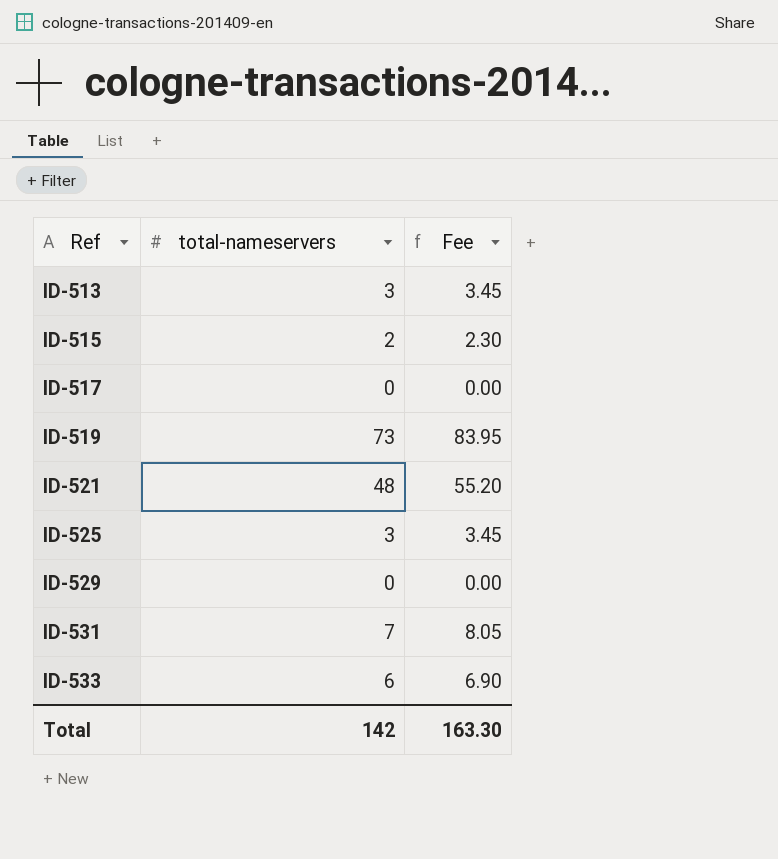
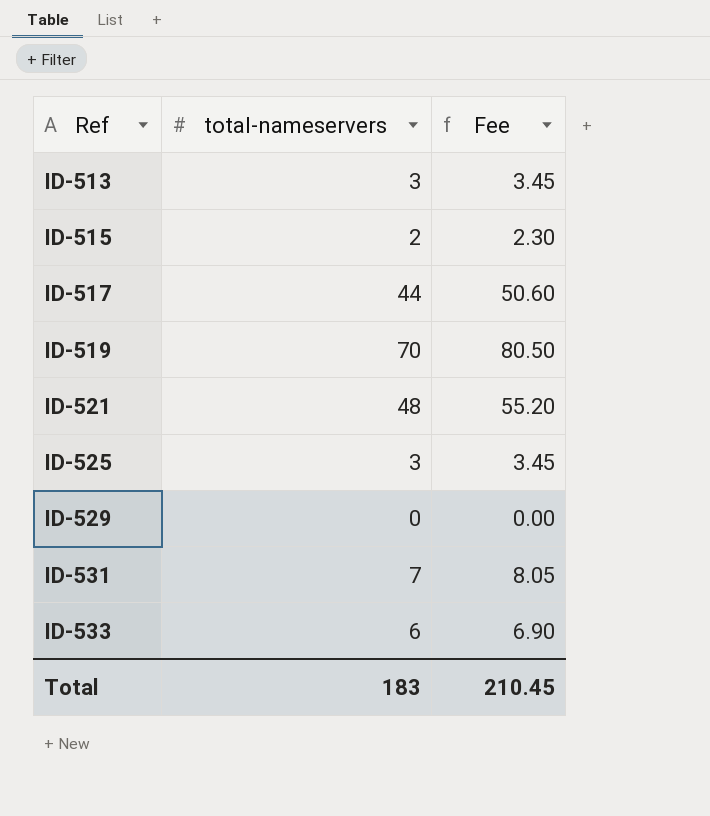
ID-517 | total-nameservers: 0 -> 44
ID-517 | Fee: 0.00 -> 50.60
ID-519 | total-nameservers: 73 -> 70
ID-519 | Fee: 83.95 -> 80.50
Total | total-nameservers: 142 -> 183
Total | Fee: 163.30 -> 210.45

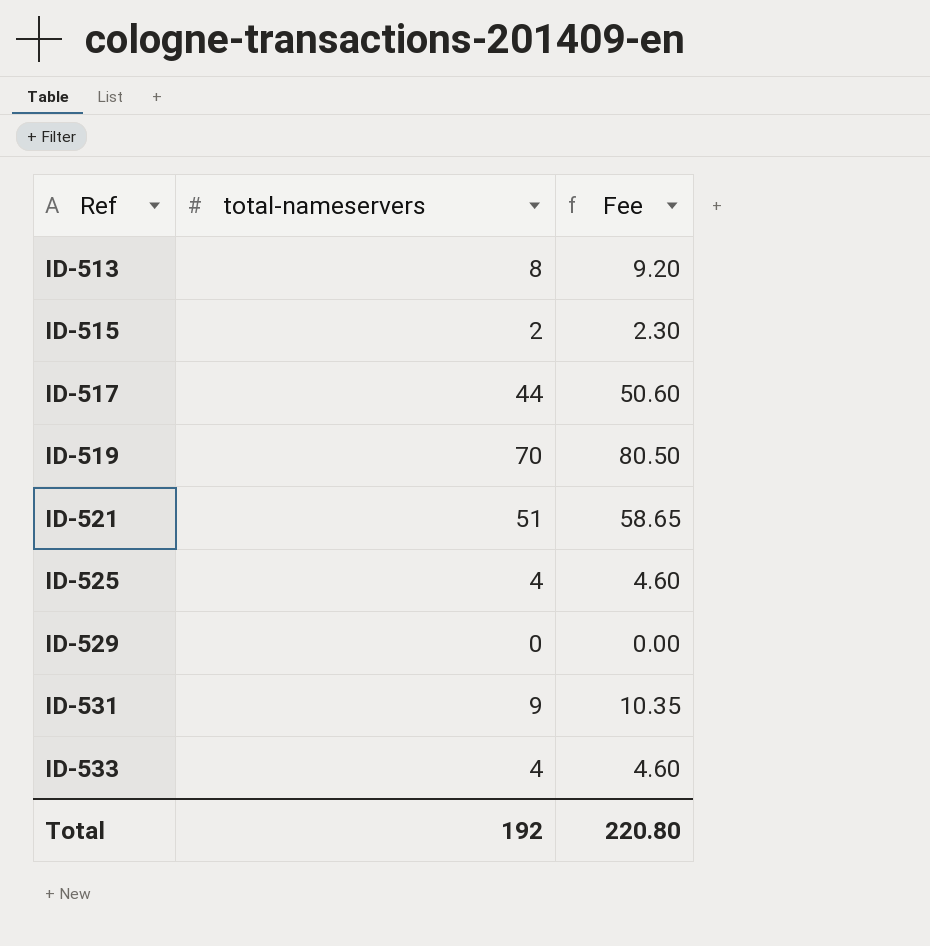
ID-513 | total-nameservers: 3 -> 8
ID-513 | Fee: 3.45 -> 9.20
ID-521 | total-nameservers: 48 -> 51
ID-521 | Fee: 55.20 -> 58.65
ID-525 | total-nameservers: 3 -> 4
ID-525 | Fee: 3.45 -> 4.60
ID-531 | total-nameservers: 7 -> 9
ID-531 | Fee: 8.05 -> 10.35
ID-533 | total-nameservers: 6 -> 4
ID-533 | Fee: 6.90 -> 4.60
Total | total-nameservers: 183 -> 192
Total | Fee: 210.45 -> 220.80

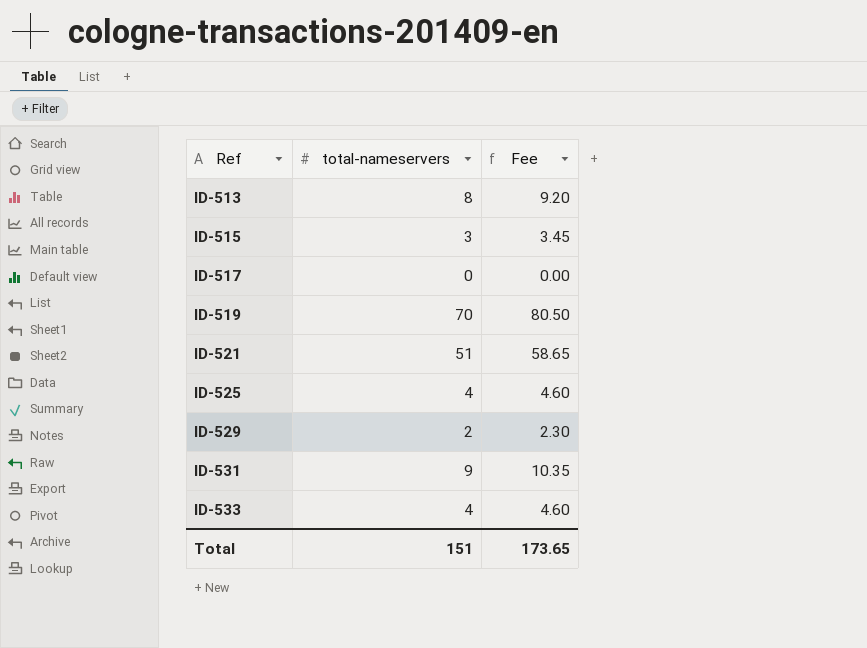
ID-515 | total-nameservers: 2 -> 3
ID-515 | Fee: 2.30 -> 3.45
ID-517 | total-nameservers: 44 -> 0
ID-517 | Fee: 50.60 -> 0.00
ID-529 | total-nameservers: 0 -> 2
ID-529 | Fee: 0.00 -> 2.30
Total | total-nameservers: 192 -> 151
Total | Fee: 220.80 -> 173.65

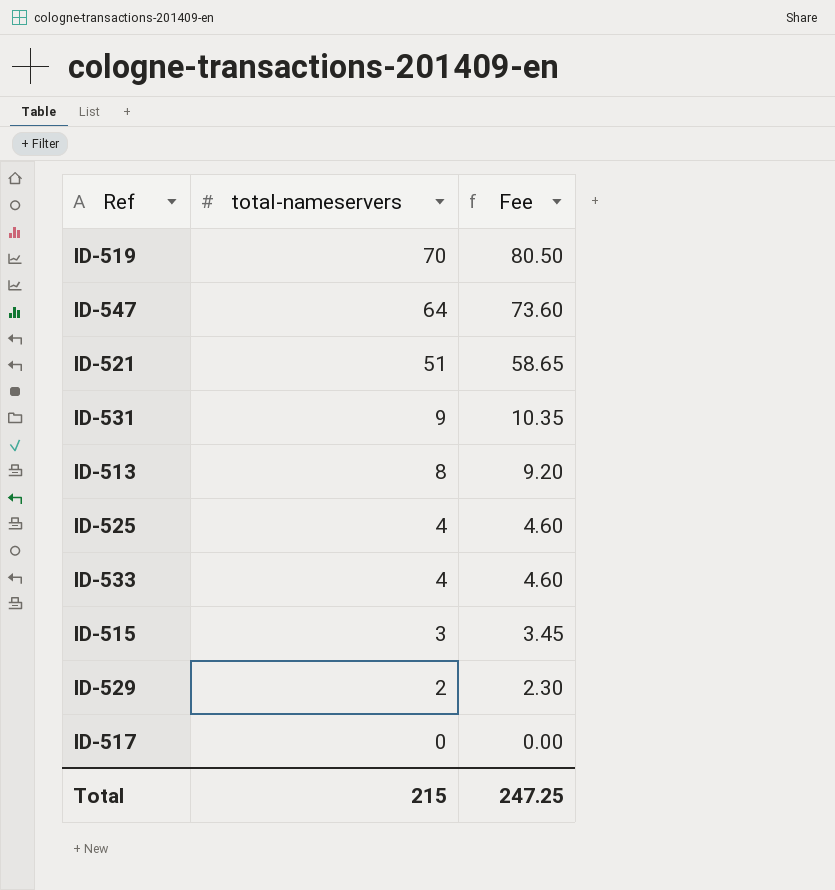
row order: Ref ascending -> total-nameservers descending
row ID-547: none -> 64 | 73.60
Total | total-nameservers: 151 -> 215
Total | Fee: 173.65 -> 247.25

